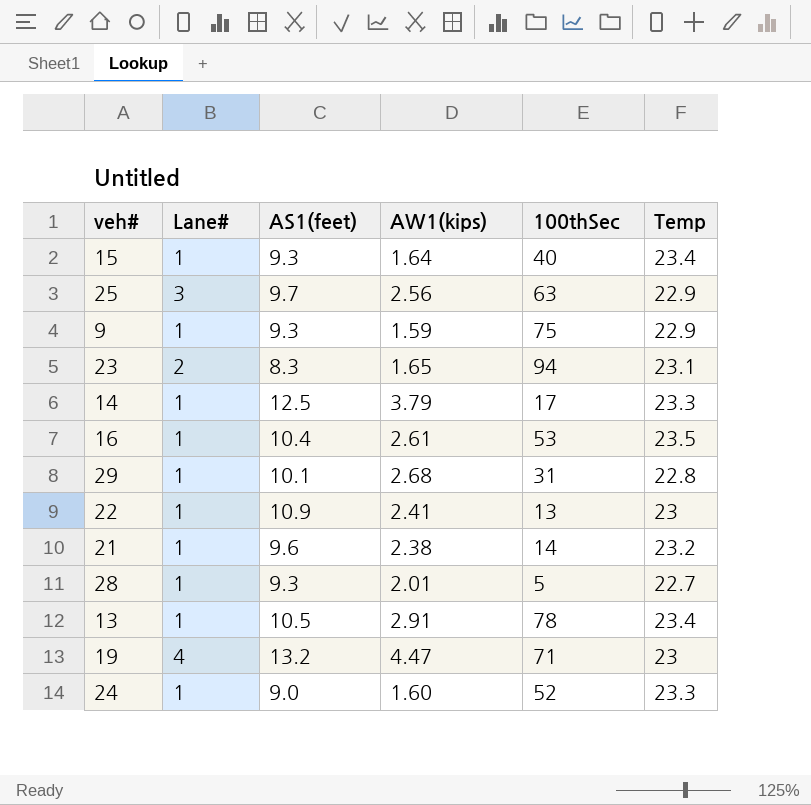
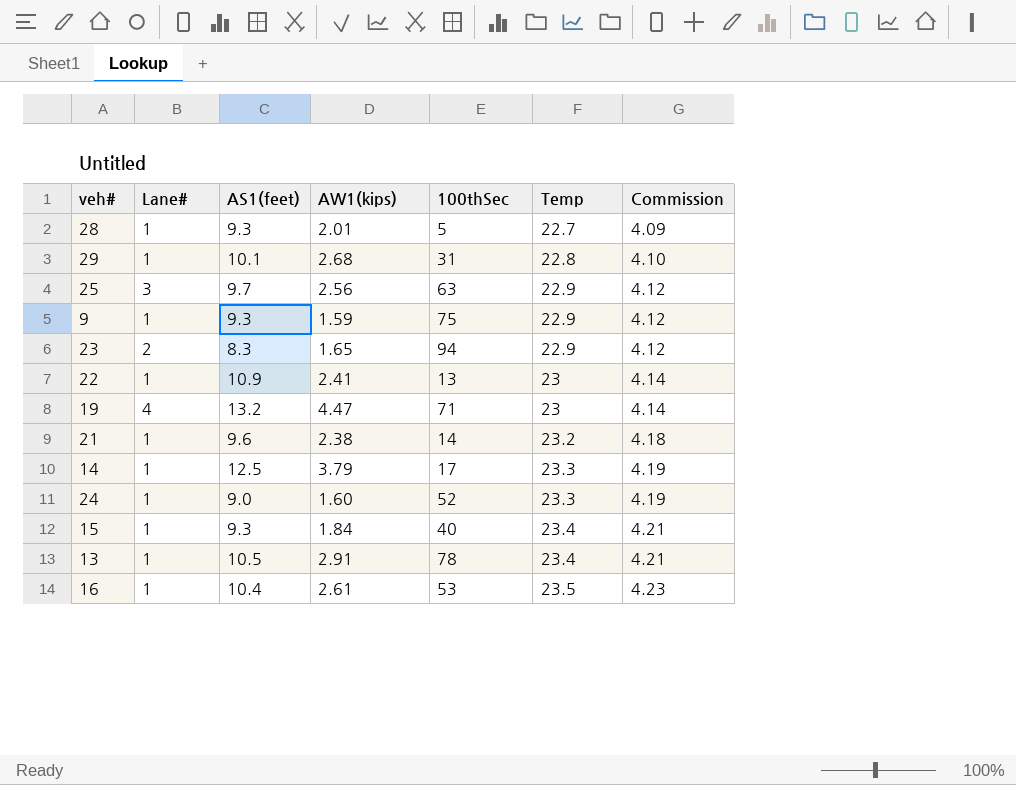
row order: none -> Temp ascending
column Commission | formula: none -> [Temp] * 0.18
23 | Temp: 23.1 -> 22.9
15 | AW1(kips): 1.64 -> 1.84

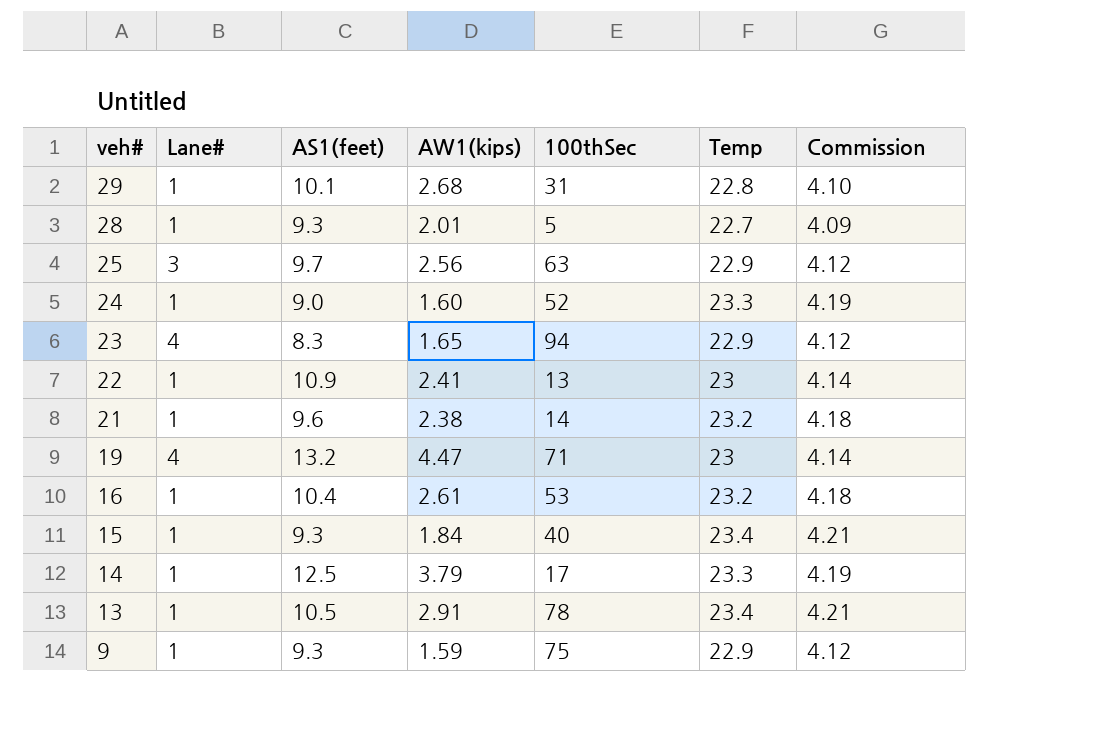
row order: Temp ascending -> veh# descending
23 | Lane#: 2 -> 4
16 | Temp: 23.5 -> 23.2
16 | Commission: 4.23 -> 4.18

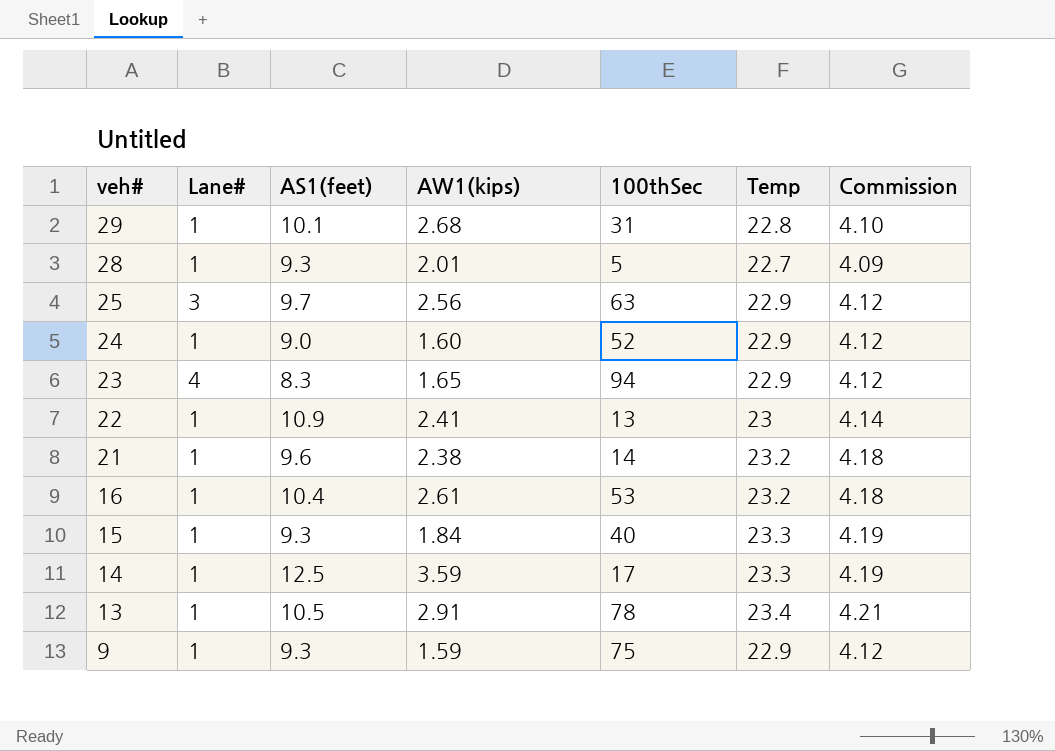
row 19: 4 | 13.2 | 4.47 | 71 | 23 | 4.14 -> none
24 | Temp: 23.3 -> 22.9
24 | Commission: 4.19 -> 4.12
15 | Temp: 23.4 -> 23.3
15 | Commission: 4.21 -> 4.19
14 | AW1(kips): 3.79 -> 3.59

